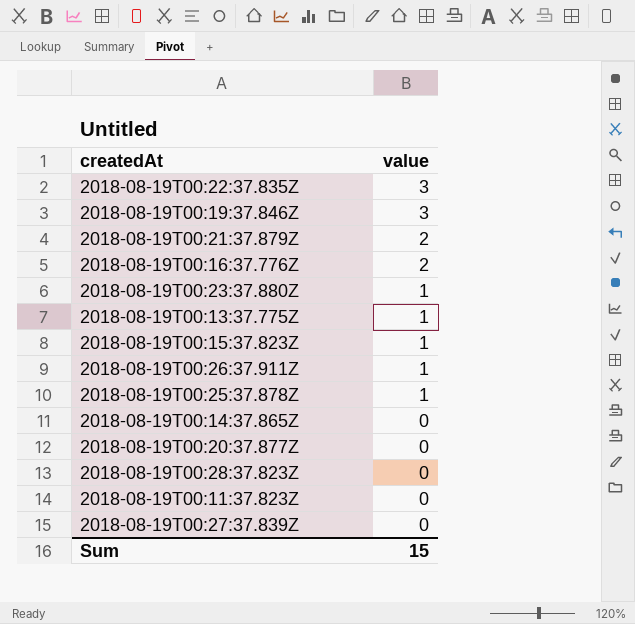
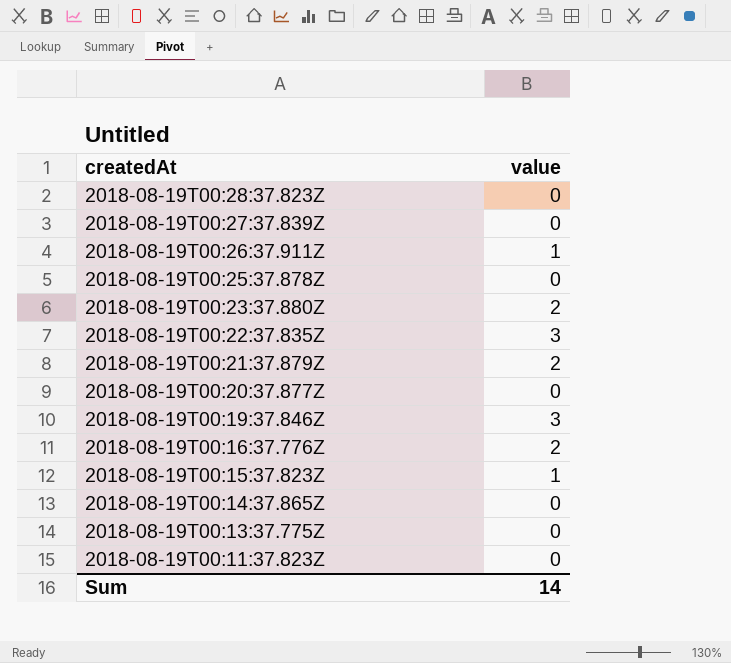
row order: value descending -> createdAt descending
2018-08-19T00:25:37.878Z | value: 1 -> 0
2018-08-19T00:23:37.880Z | value: 1 -> 2
2018-08-19T00:13:37.775Z | value: 1 -> 0
Sum | value: 15 -> 14

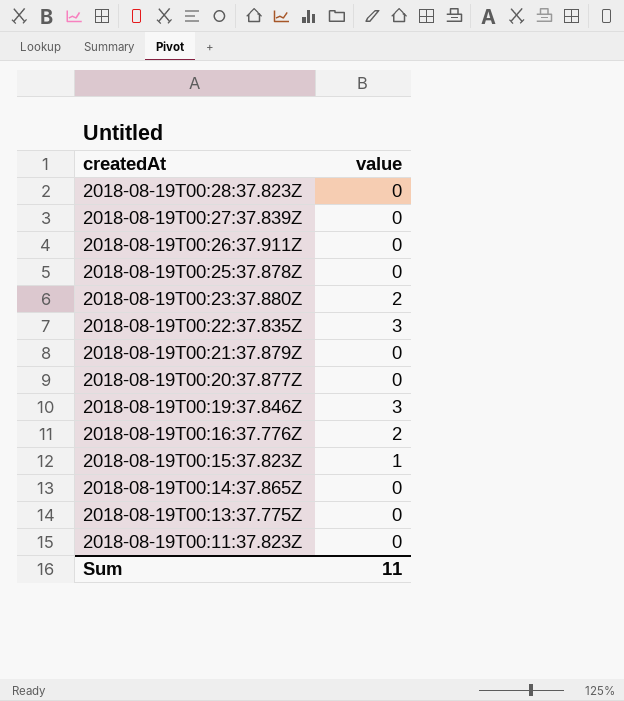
2018-08-19T00:26:37.911Z | value: 1 -> 0
2018-08-19T00:21:37.879Z | value: 2 -> 0
Sum | value: 14 -> 11

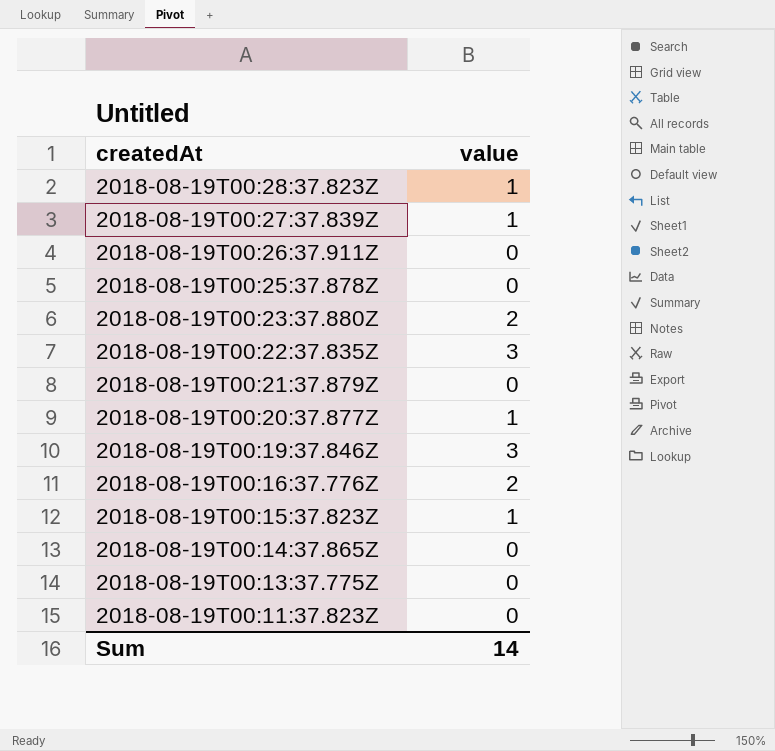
2018-08-19T00:28:37.823Z | value: 0 -> 1
2018-08-19T00:27:37.839Z | value: 0 -> 1
2018-08-19T00:20:37.877Z | value: 0 -> 1
Sum | value: 11 -> 14

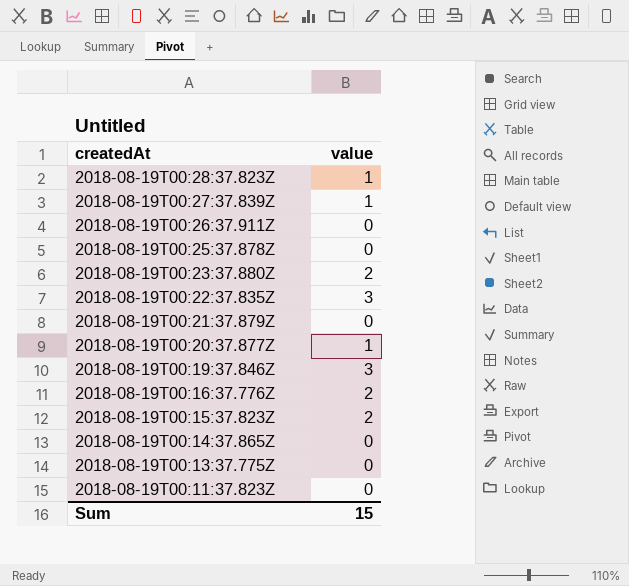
2018-08-19T00:15:37.823Z | value: 1 -> 2
Sum | value: 14 -> 15

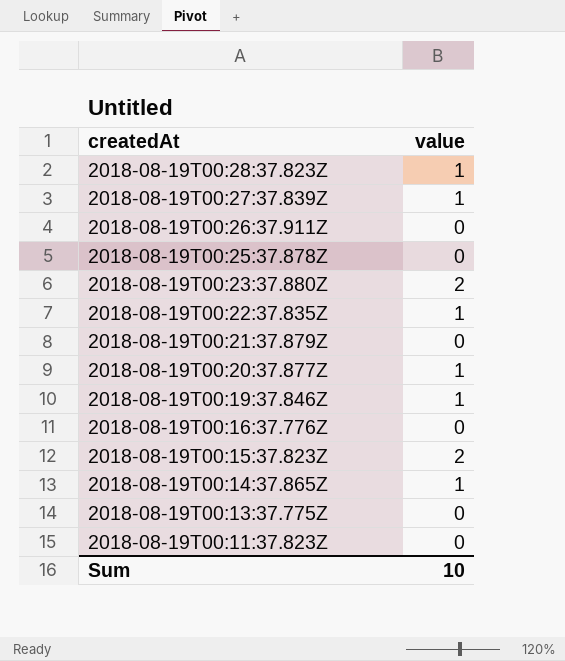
2018-08-19T00:22:37.835Z | value: 3 -> 1
2018-08-19T00:19:37.846Z | value: 3 -> 1
2018-08-19T00:16:37.776Z | value: 2 -> 0
2018-08-19T00:14:37.865Z | value: 0 -> 1
Sum | value: 15 -> 10

